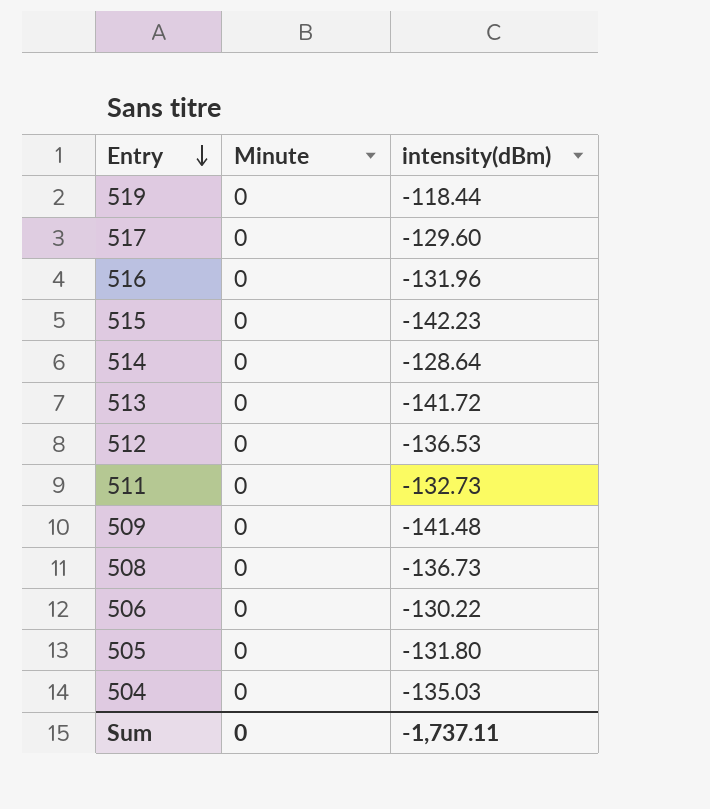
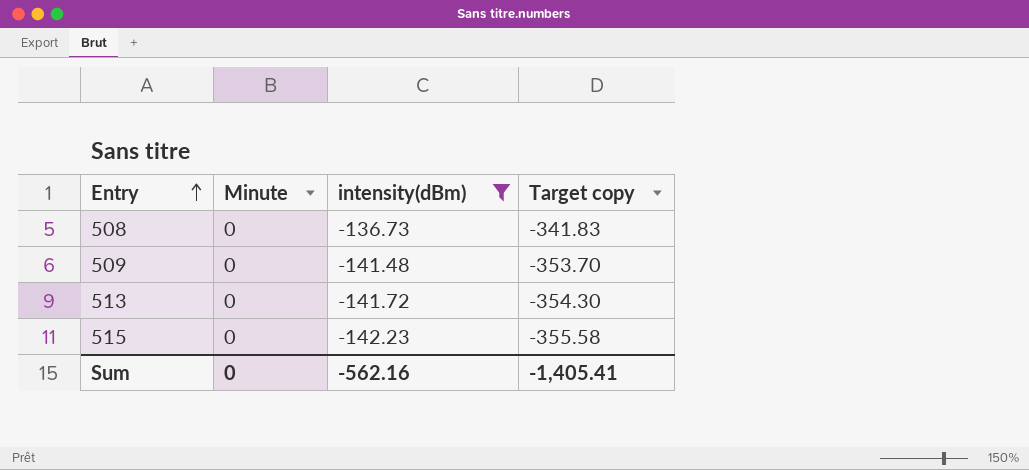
filter: none -> intensity(dBm) <= -136.73
row order: Entry descending -> Entry ascending
column Target copy | formula: none -> [intensity(dBm)] * 2.5
Sum | intensity(dBm): -1,737.11 -> -562.16

